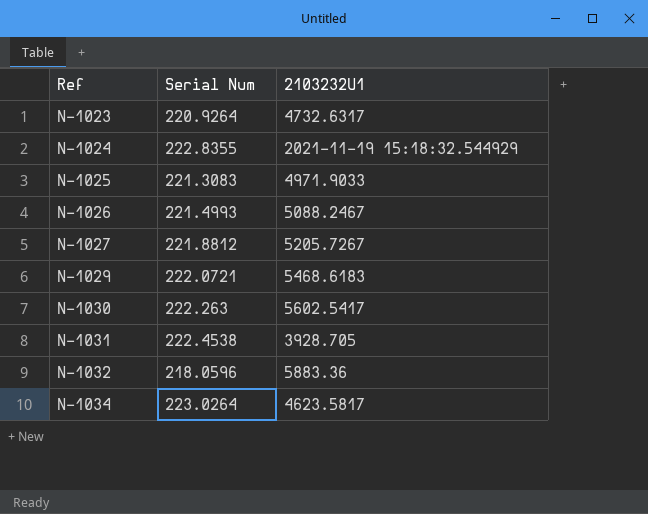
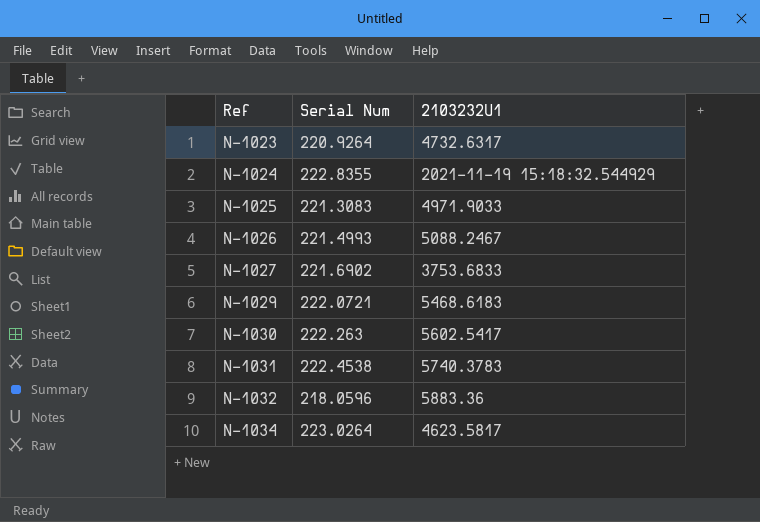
N-1027 | Serial Num: 221.8812 -> 221.6902
N-1027 | 2103232U1: 5205.7267 -> 3753.6833
N-1031 | 2103232U1: 3928.705 -> 5740.3783

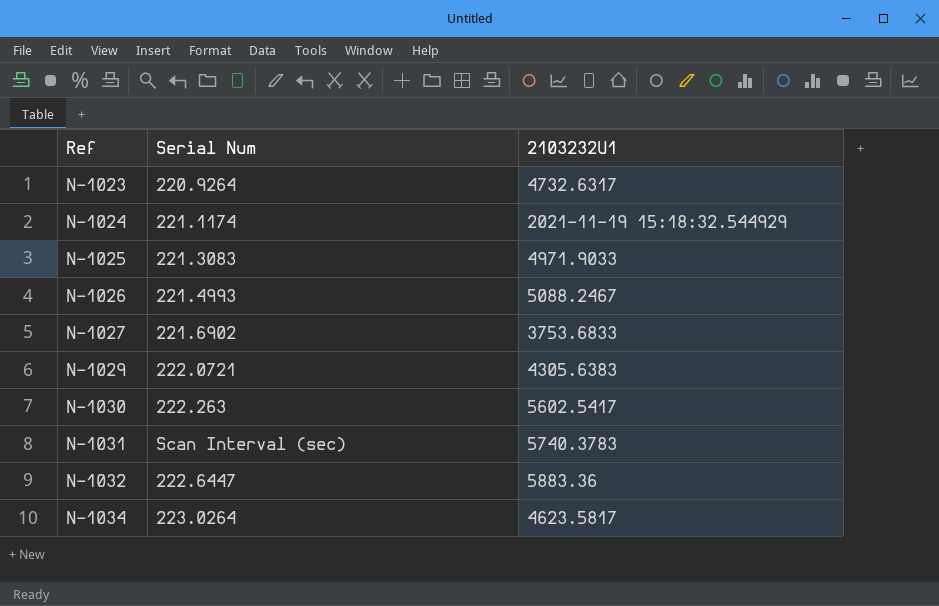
N-1024 | Serial Num: 222.8355 -> 221.1174
N-1029 | 2103232U1: 5468.6183 -> 4305.6383
N-1031 | Serial Num: 222.4538 -> Scan Interval (sec)
N-1032 | Serial Num: 218.0596 -> 222.6447

